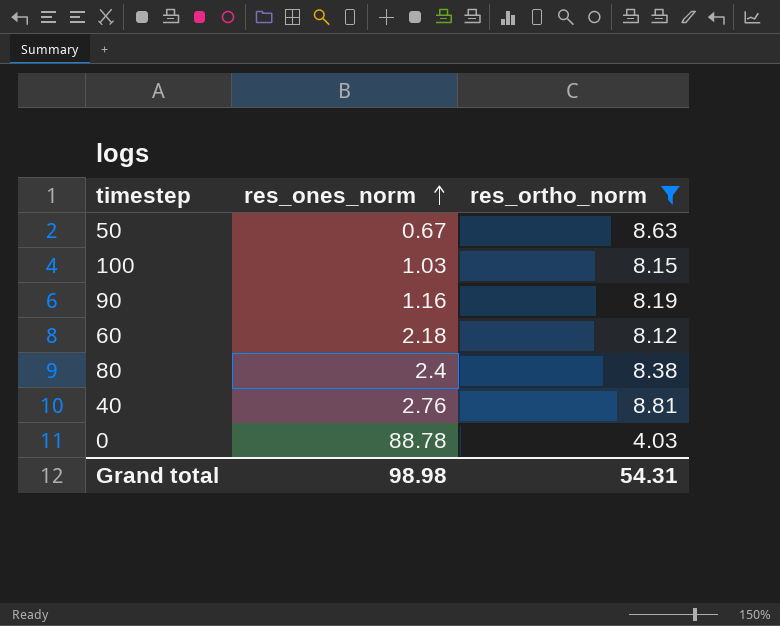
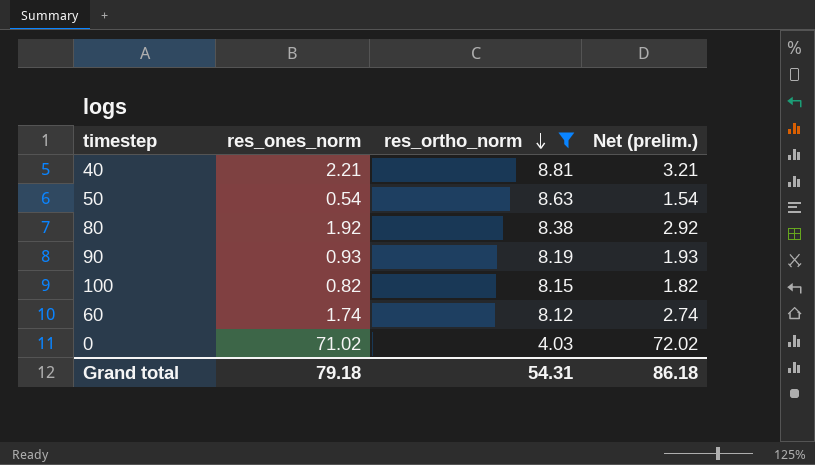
row order: res_ones_norm ascending -> res_ortho_norm descending
column Net (prelim.) | formula: none -> [res_ones_norm] + 1
40 | res_ones_norm: 2.76 -> 2.21
50 | res_ones_norm: 0.67 -> 0.54
80 | res_ones_norm: 2.4 -> 1.92
90 | res_ones_norm: 1.16 -> 0.93
100 | res_ones_norm: 1.03 -> 0.82
60 | res_ones_norm: 2.18 -> 1.74
0 | res_ones_norm: 88.78 -> 71.02
Grand total | res_ones_norm: 98.98 -> 79.18

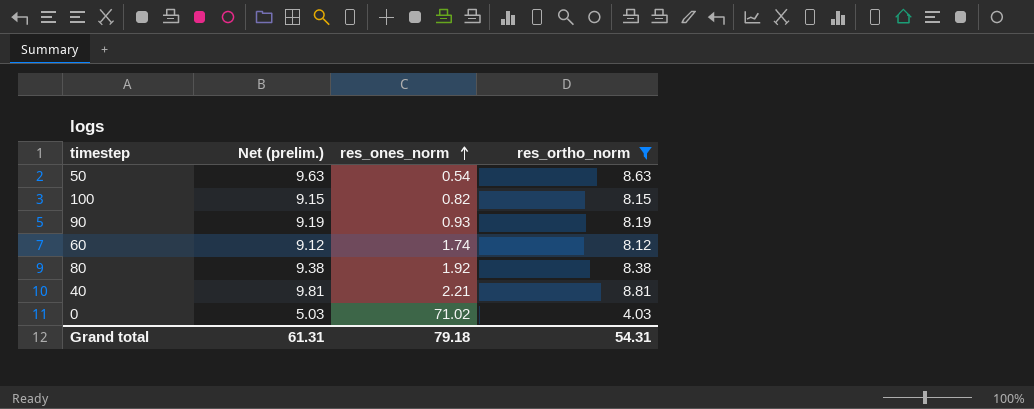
row order: res_ortho_norm descending -> res_ones_norm ascending
column Net (prelim.) | formula: [res_ones_norm] + 1 -> [res_ortho_norm] + 1
column Net (prelim.) | position: 4 -> 2
Grand total | Net (prelim.): 86.18 -> 61.31

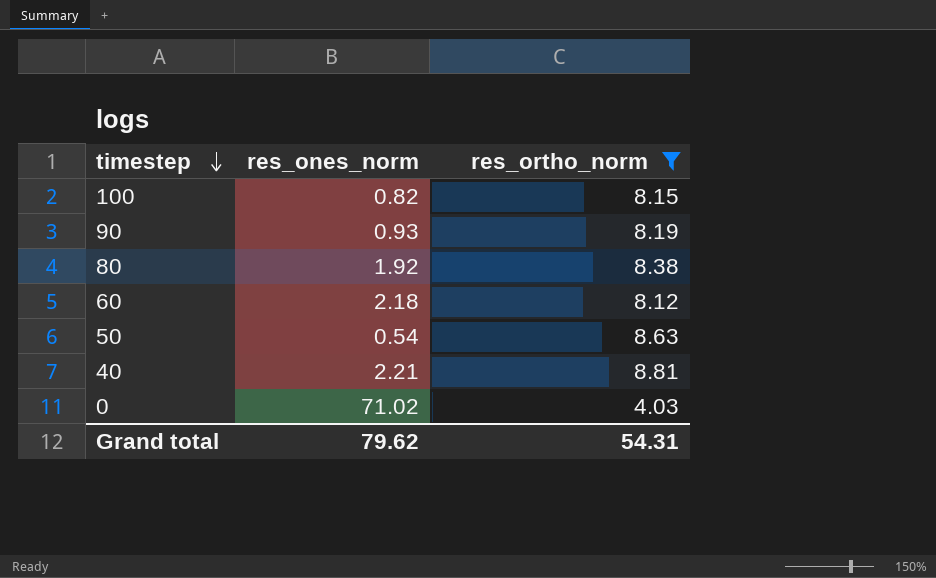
row order: res_ones_norm ascending -> timestep descending
column Net (prelim.) | formula: [res_ortho_norm] + 1 -> none
60 | res_ones_norm: 1.74 -> 2.18
Grand total | res_ones_norm: 79.18 -> 79.62

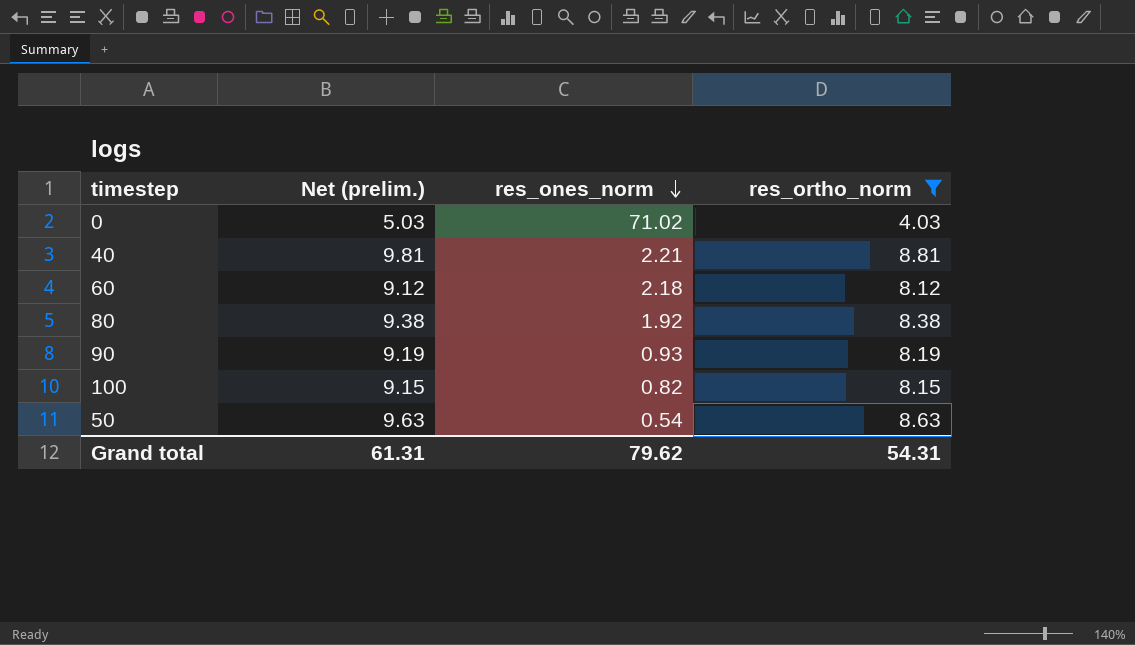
row order: timestep descending -> res_ones_norm descending
column Net (prelim.) | formula: none -> [res_ortho_norm] + 1

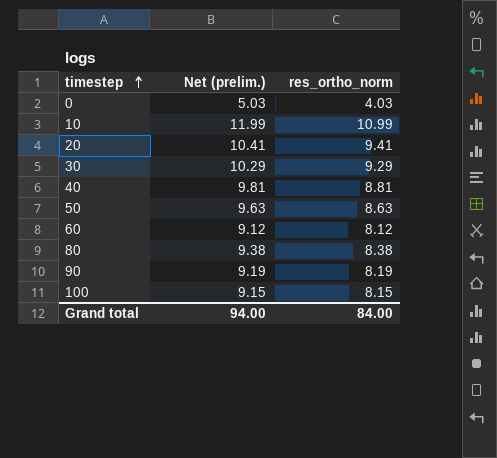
filter: res_ortho_norm <= 8.81 -> none
row order: res_ones_norm descending -> timestep ascending
column res_ones_norm | position: 3 -> none
Grand total | Net (prelim.): 61.31 -> 94.00
Grand total | res_ortho_norm: 54.31 -> 84.00

